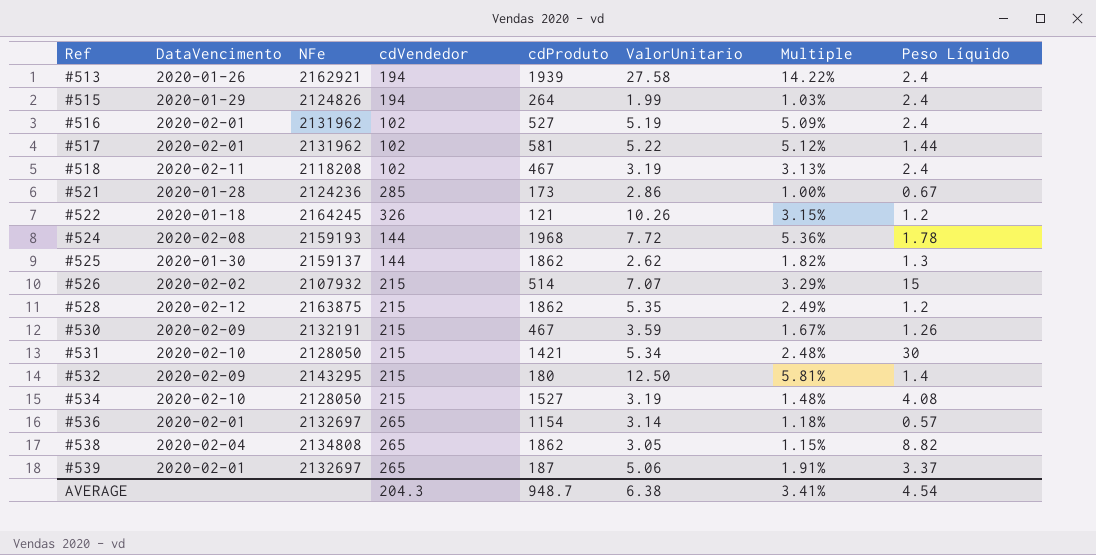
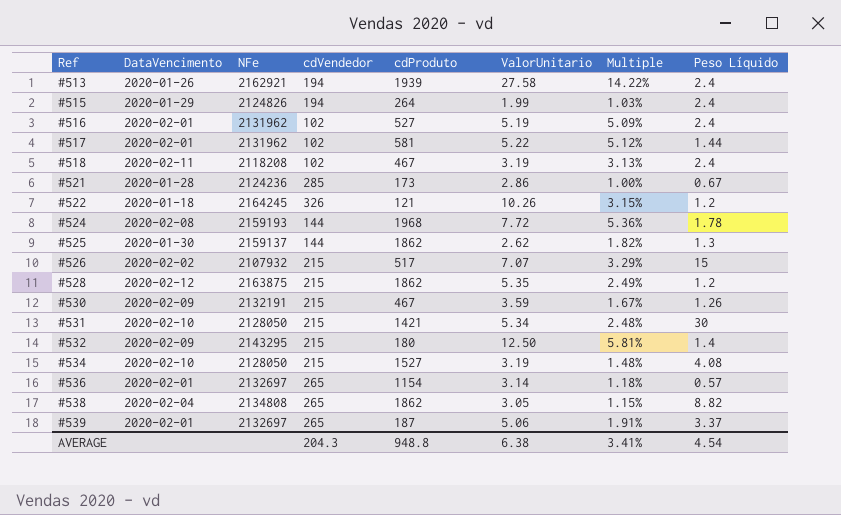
#526 | cdProduto: 514 -> 517
AVERAGE | cdProduto: 948.7 -> 948.8

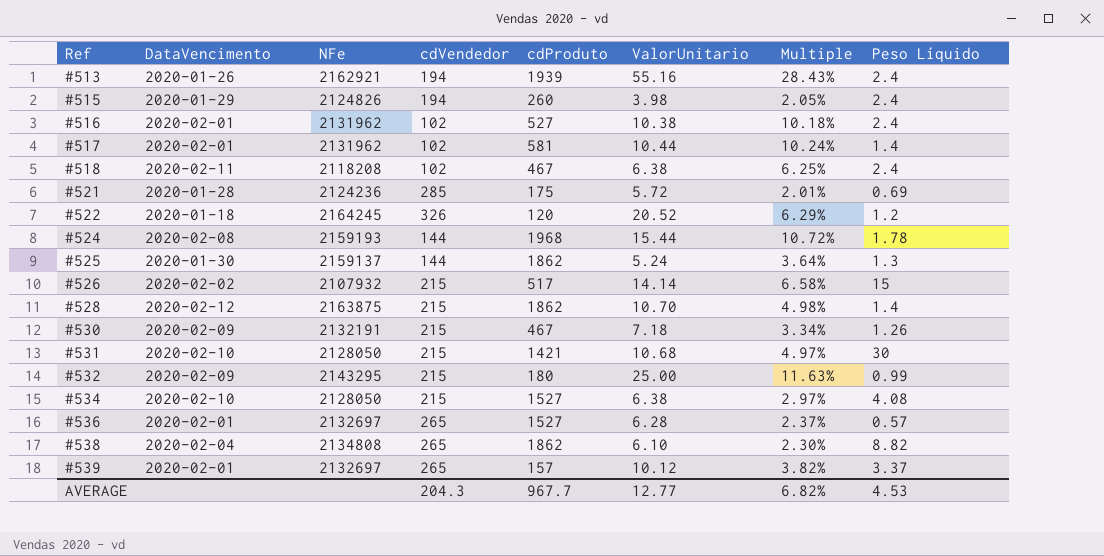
#513 | ValorUnitario: 27.58 -> 55.16
#513 | Multiple: 14.22% -> 28.43%
#515 | cdProduto: 264 -> 260
#515 | ValorUnitario: 1.99 -> 3.98
#515 | Multiple: 1.03% -> 2.05%
#516 | ValorUnitario: 5.19 -> 10.38
#516 | Multiple: 5.09% -> 10.18%
#517 | ValorUnitario: 5.22 -> 10.44
#517 | Multiple: 5.12% -> 10.24%
#517 | Peso Líquido: 1.44 -> 1.4
#518 | ValorUnitario: 3.19 -> 6.38
#518 | Multiple: 3.13% -> 6.25%
#521 | cdProduto: 173 -> 175
#521 | ValorUnitario: 2.86 -> 5.72
#521 | Multiple: 1.00% -> 2.01%
#521 | Peso Líquido: 0.67 -> 0.69
#522 | cdProduto: 121 -> 120
#522 | ValorUnitario: 10.26 -> 20.52
#522 | Multiple: 3.15% -> 6.29%
#524 | ValorUnitario: 7.72 -> 15.44
#524 | Multiple: 5.36% -> 10.72%
#525 | ValorUnitario: 2.62 -> 5.24
#525 | Multiple: 1.82% -> 3.64%
#526 | ValorUnitario: 7.07 -> 14.14
#526 | Multiple: 3.29% -> 6.58%
#528 | ValorUnitario: 5.35 -> 10.70
#528 | Multiple: 2.49% -> 4.98%
#528 | Peso Líquido: 1.2 -> 1.4
#530 | ValorUnitario: 3.59 -> 7.18
#530 | Multiple: 1.67% -> 3.34%
#531 | ValorUnitario: 5.34 -> 10.68
#531 | Multiple: 2.48% -> 4.97%
#532 | ValorUnitario: 12.50 -> 25.00
#532 | Multiple: 5.81% -> 11.63%
#532 | Peso Líquido: 1.4 -> 0.99
#534 | ValorUnitario: 3.19 -> 6.38
#534 | Multiple: 1.48% -> 2.97%
#536 | cdProduto: 1154 -> 1527
#536 | ValorUnitario: 3.14 -> 6.28
#536 | Multiple: 1.18% -> 2.37%
#538 | ValorUnitario: 3.05 -> 6.10
#538 | Multiple: 1.15% -> 2.30%
#539 | cdProduto: 187 -> 157
#539 | ValorUnitario: 5.06 -> 10.12
#539 | Multiple: 1.91% -> 3.82%
AVERAGE | cdProduto: 948.8 -> 967.7
AVERAGE | ValorUnitario: 6.38 -> 12.77
AVERAGE | Multiple: 3.41% -> 6.82%
AVERAGE | Peso Líquido: 4.54 -> 4.53

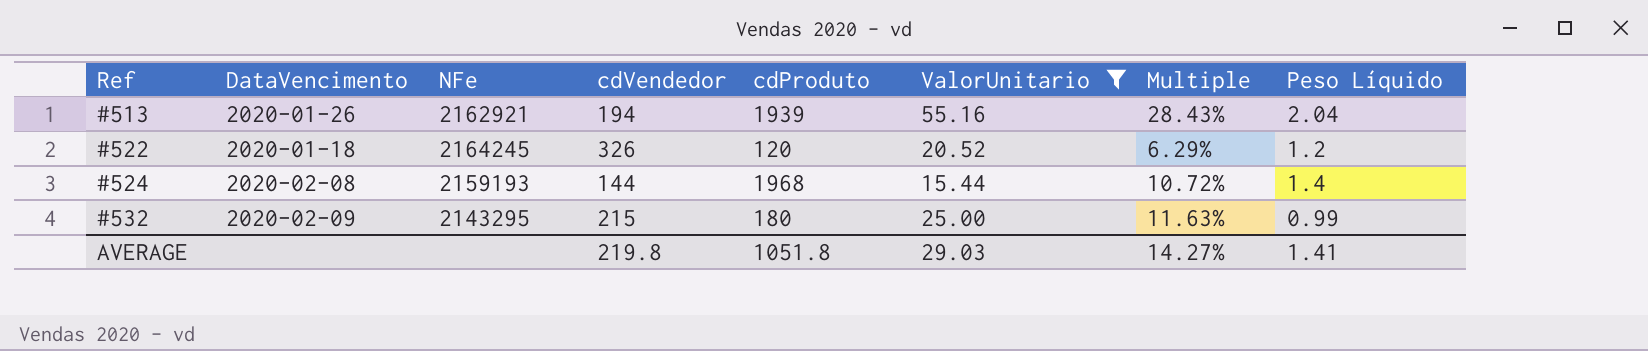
filter: none -> ValorUnitario >= 15.44
#513 | Peso Líquido: 2.4 -> 2.04
#524 | Peso Líquido: 1.78 -> 1.4
AVERAGE | cdVendedor: 204.3 -> 219.8
AVERAGE | cdProduto: 967.7 -> 1051.8
AVERAGE | ValorUnitario: 12.77 -> 29.03
AVERAGE | Multiple: 6.82% -> 14.27%
AVERAGE | Peso Líquido: 4.53 -> 1.41

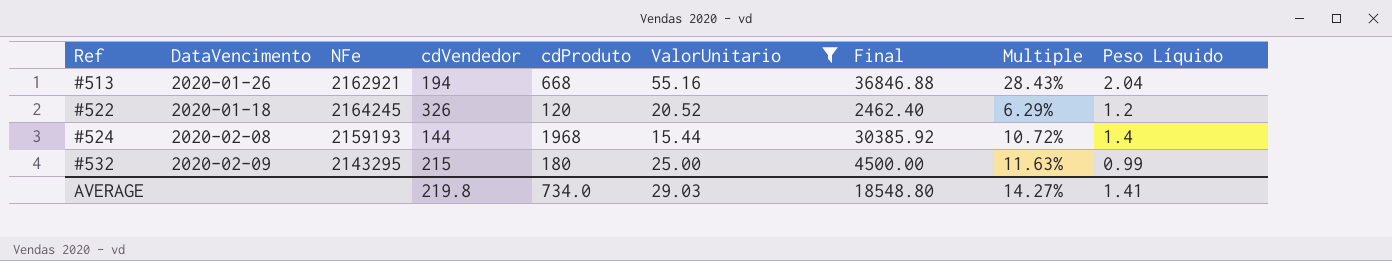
column Final | formula: none -> [cdProduto] * [ValorUnitario]
#513 | cdProduto: 1939 -> 668
AVERAGE | cdProduto: 1051.8 -> 734.0

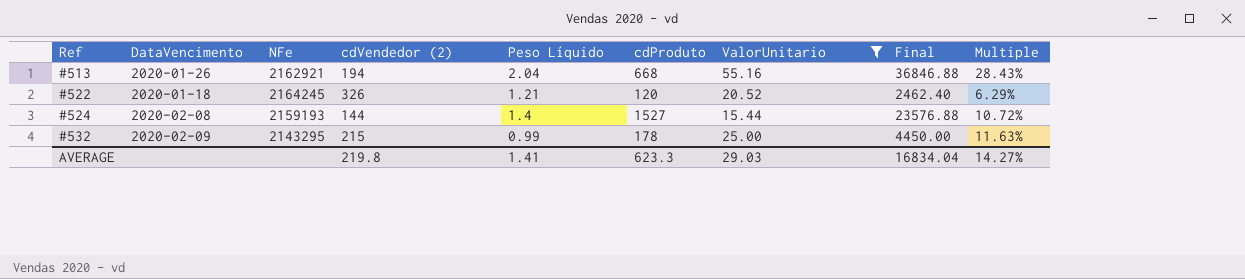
column name: cdVendedor -> cdVendedor (2)
column Peso Líquido | position: 9 -> 5
#522 | Peso Líquido: 1.2 -> 1.21
#524 | cdProduto: 1968 -> 1527
#524 | Final: 30385.92 -> 23576.88
#532 | cdProduto: 180 -> 178
#532 | Final: 4500.00 -> 4450.00
AVERAGE | cdProduto: 734.0 -> 623.3
AVERAGE | Final: 18548.80 -> 16834.04

